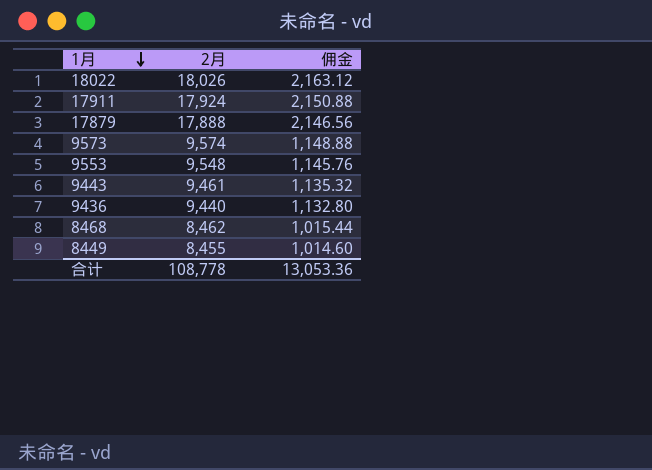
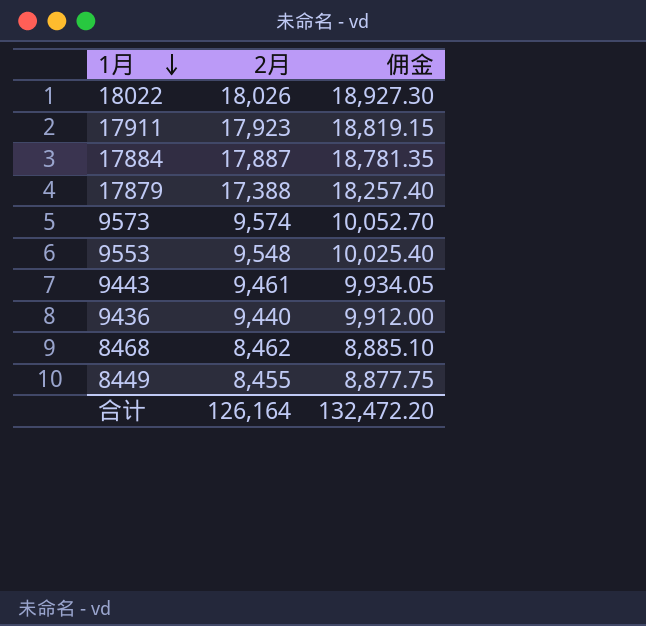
column 佣金 | formula: [2月] * 0.12 -> [2月] * 1.05
17911 | 2月: 17,924 -> 17,923
row 17884: none -> 17,887 | 18,781.35
17879 | 2月: 17,888 -> 17,388
合计 | 2月: 108,778 -> 126,164
合计 | 佣金: 13,053.36 -> 132,472.20

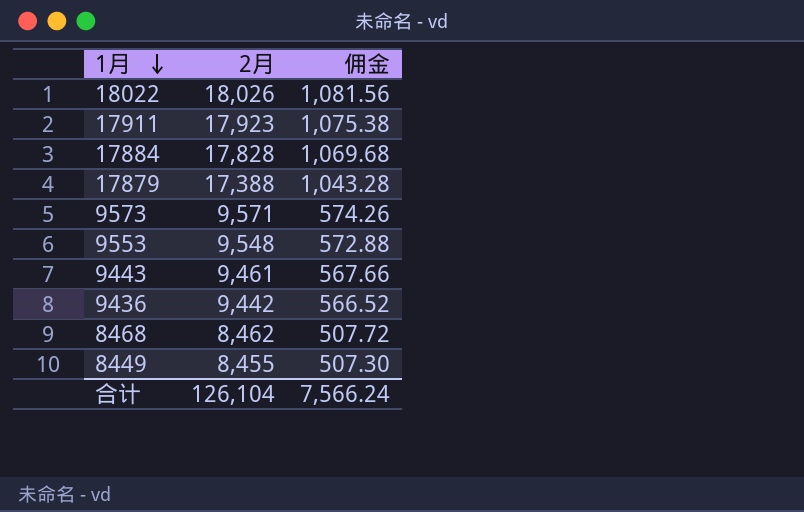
column 佣金 | formula: [2月] * 1.05 -> [2月] * 0.06
17884 | 2月: 17,887 -> 17,828
9573 | 2月: 9,574 -> 9,571
9436 | 2月: 9,440 -> 9,442
合计 | 2月: 126,164 -> 126,104
合计 | 佣金: 132,472.20 -> 7,566.24

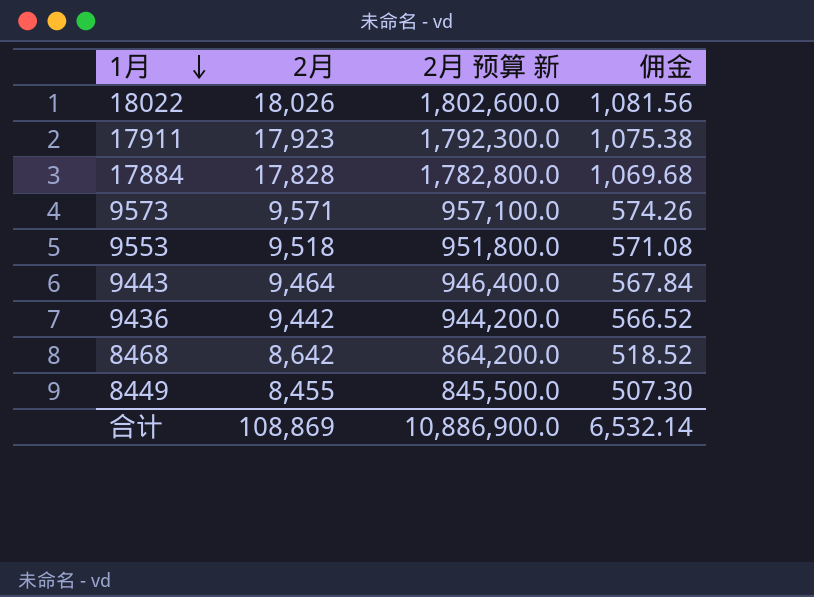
column 2月 预算 新 | formula: none -> [2月] * 100
row 17879: 17,388 | 1,043.28 -> none
9553 | 2月: 9,548 -> 9,518
9553 | 佣金: 572.88 -> 571.08
9443 | 2月: 9,461 -> 9,464
9443 | 佣金: 567.66 -> 567.84
8468 | 2月: 8,462 -> 8,642
8468 | 佣金: 507.72 -> 518.52
合计 | 2月: 126,104 -> 108,869
合计 | 佣金: 7,566.24 -> 6,532.14

